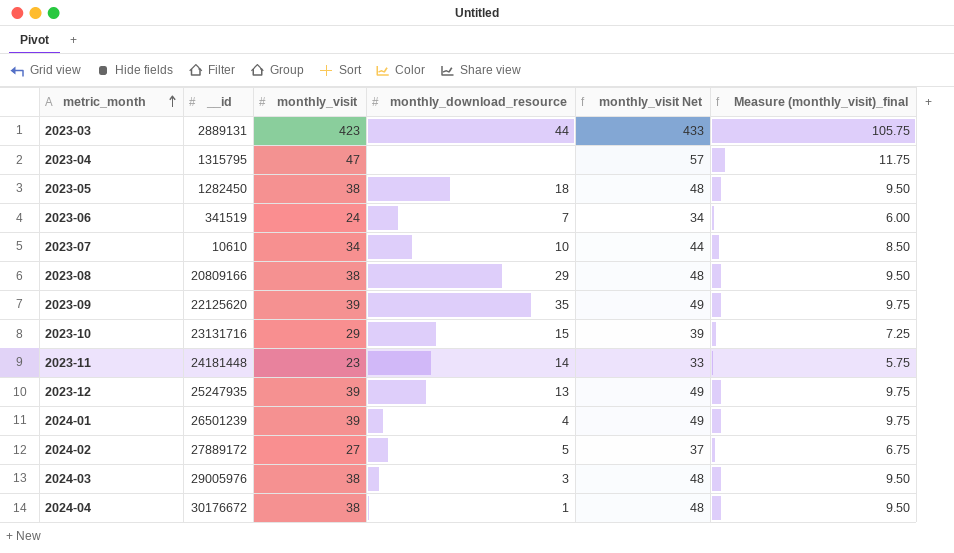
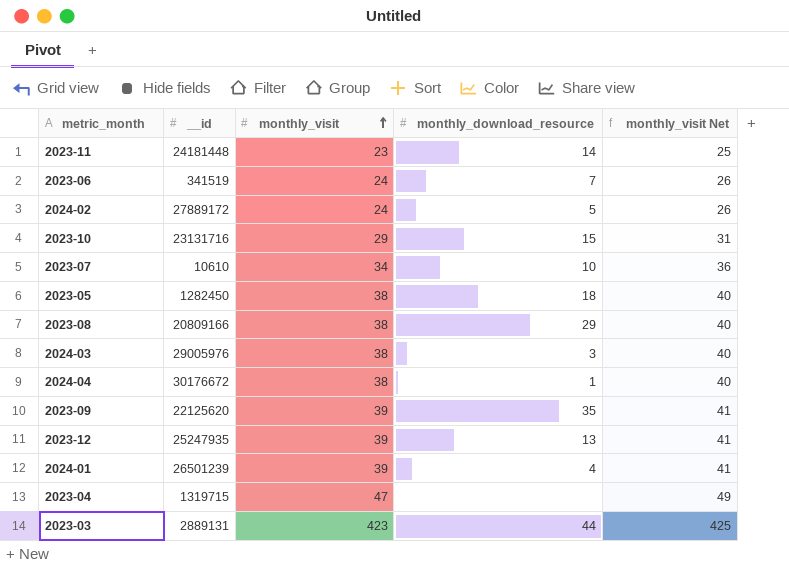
row order: metric_month ascending -> monthly_visit ascending
column Measure (monthly_visit)_final | formula: [monthly_visit] * 0.25 -> none
column monthly_visit Net | formula: [monthly_visit] + 10 -> [monthly_visit] + 2
2024-02 | monthly_visit: 27 -> 24
2023-04 | __id: 1315795 -> 1319715

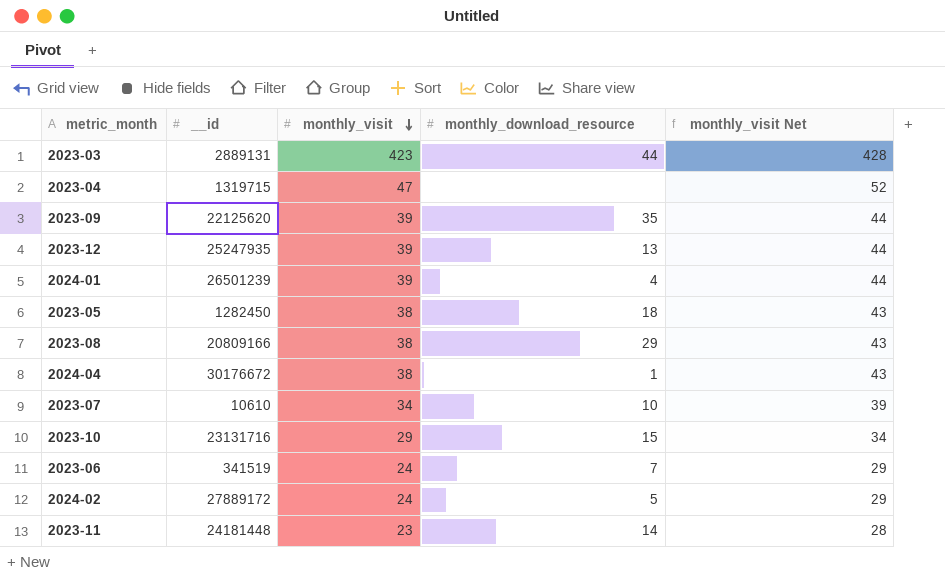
row order: monthly_visit ascending -> monthly_visit descending
column monthly_visit Net | formula: [monthly_visit] + 2 -> [monthly_visit] + 5
row 2024-03: 29005976 | 38 | 3 | 40 -> none

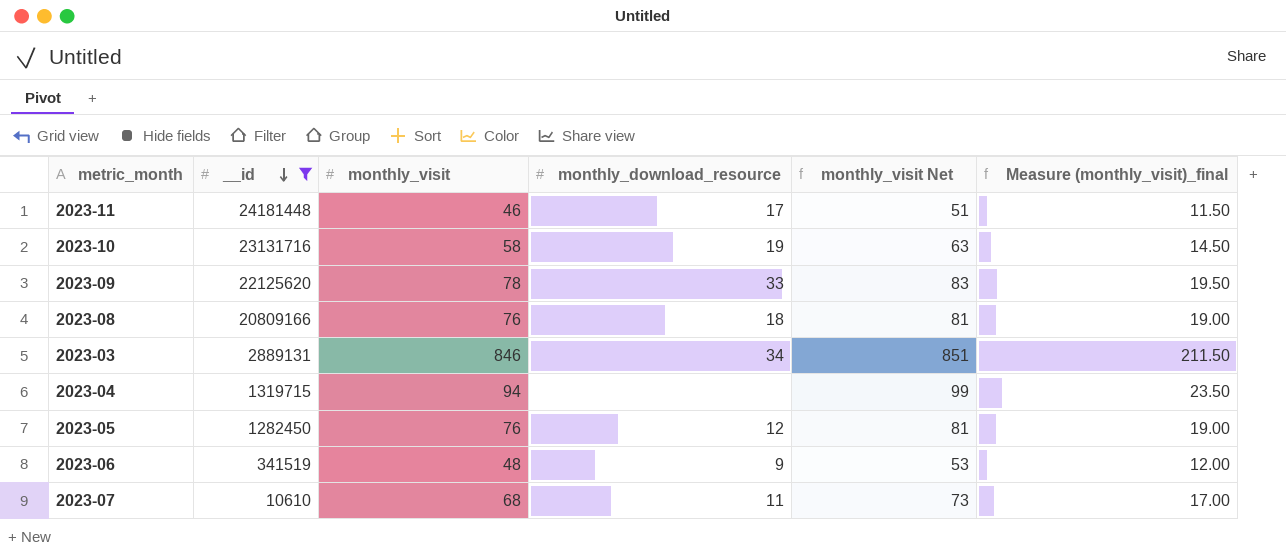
filter: none -> __id <= 24181448
row order: monthly_visit descending -> __id descending
column Measure (monthly_visit)_final | formula: none -> [monthly_visit] * 0.25
2023-11 | monthly_visit: 23 -> 46
2023-11 | monthly_download_resource: 14 -> 17
2023-11 | monthly_visit Net: 28 -> 51
2023-10 | monthly_visit: 29 -> 58
2023-10 | monthly_download_resource: 15 -> 19
2023-10 | monthly_visit Net: 34 -> 63
2023-09 | monthly_visit: 39 -> 78
2023-09 | monthly_download_resource: 35 -> 33
2023-09 | monthly_visit Net: 44 -> 83
2023-08 | monthly_visit: 38 -> 76
2023-08 | monthly_download_resource: 29 -> 18
2023-08 | monthly_visit Net: 43 -> 81
2023-03 | monthly_visit: 423 -> 846
2023-03 | monthly_download_resource: 44 -> 34
2023-03 | monthly_visit Net: 428 -> 851
2023-04 | monthly_visit: 47 -> 94
2023-04 | monthly_visit Net: 52 -> 99
2023-05 | monthly_visit: 38 -> 76
2023-05 | monthly_download_resource: 18 -> 12
2023-05 | monthly_visit Net: 43 -> 81
2023-06 | monthly_visit: 24 -> 48
2023-06 | monthly_download_resource: 7 -> 9
2023-06 | monthly_visit Net: 29 -> 53
2023-07 | monthly_visit: 34 -> 68
2023-07 | monthly_download_resource: 10 -> 11
2023-07 | monthly_visit Net: 39 -> 73

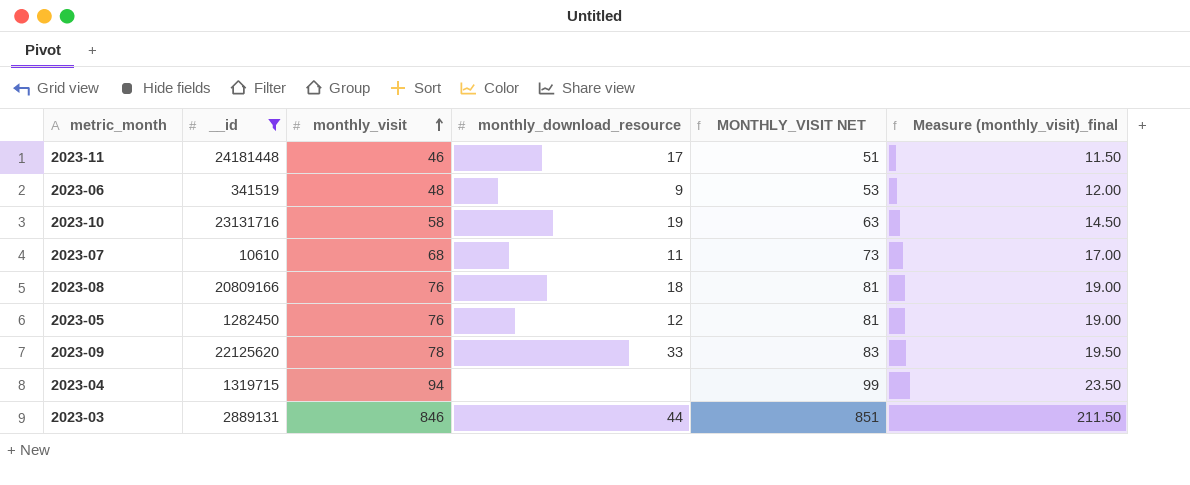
row order: __id descending -> monthly_visit ascending
column name: monthly_visit Net -> MONTHLY_VISIT NET
2023-03 | monthly_download_resource: 34 -> 44

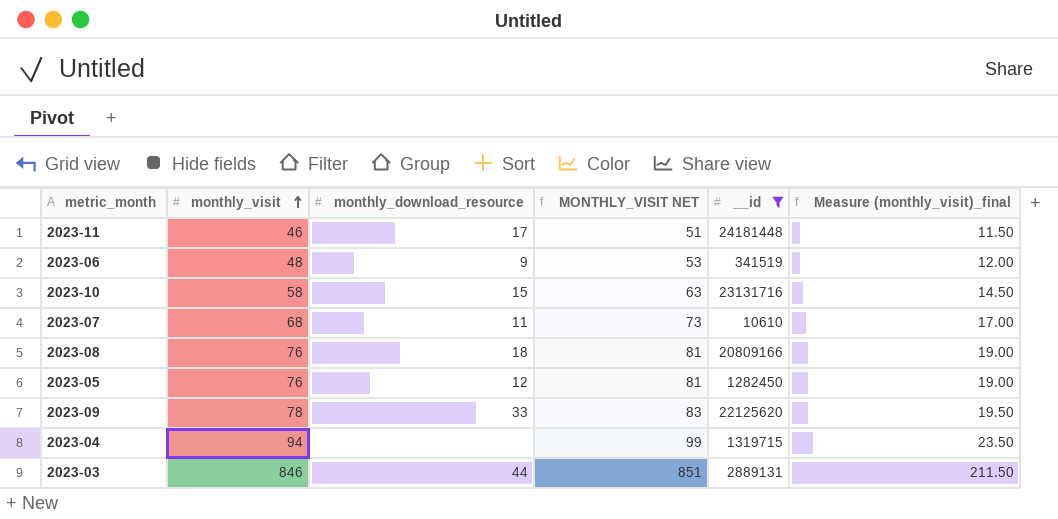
column __id | position: 2 -> 5
2023-10 | monthly_download_resource: 19 -> 15

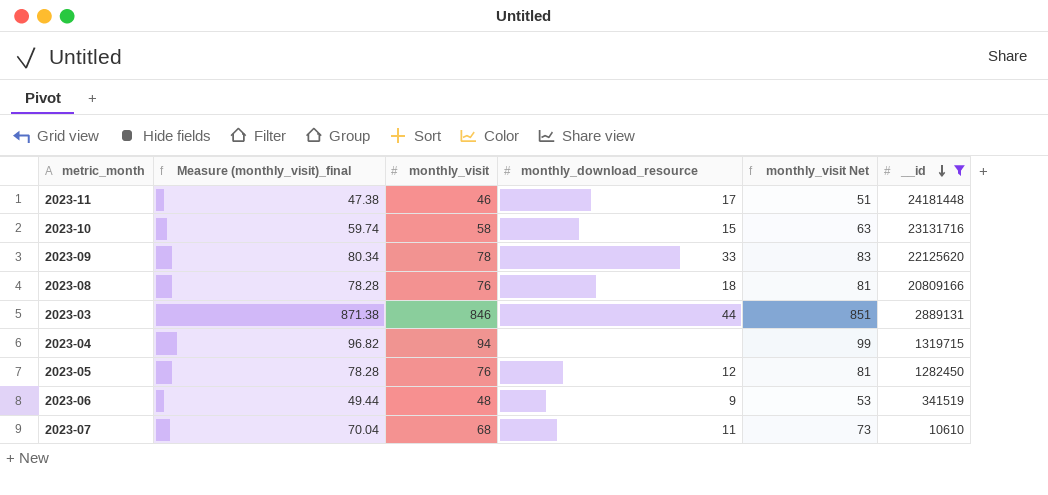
row order: monthly_visit ascending -> __id descending
column Measure (monthly_visit)_final | formula: [monthly_visit] * 0.25 -> [monthly_visit] * 1.03
column Measure (monthly_visit)_final | position: 6 -> 2
column name: MONTHLY_VISIT NET -> monthly_visit Net

